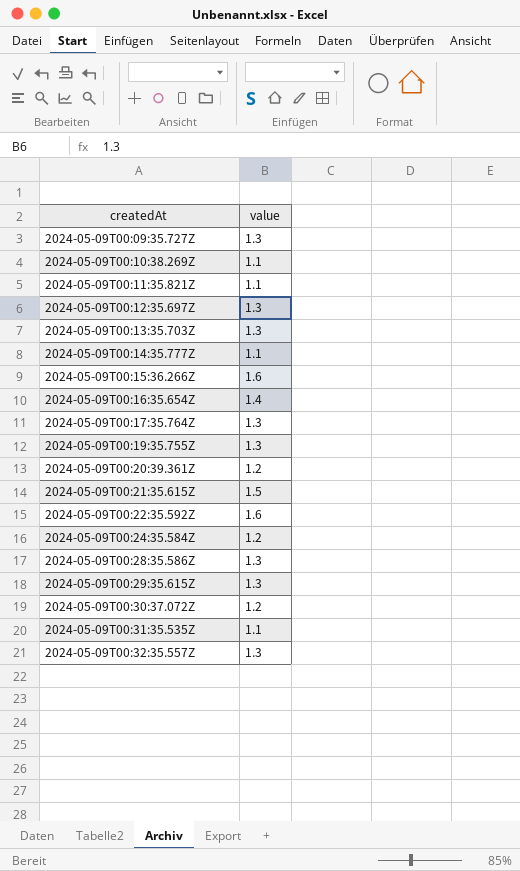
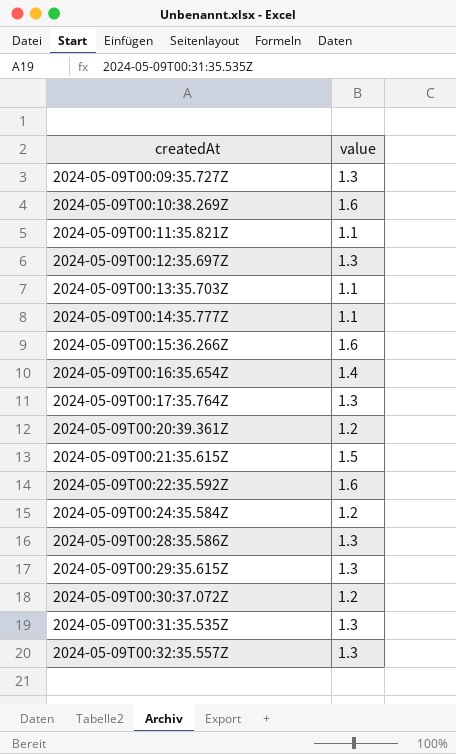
row 2024-05-09T00:19:35.755Z: 1.3 -> none
2024-05-09T00:10:38.269Z | value: 1.1 -> 1.6
2024-05-09T00:13:35.703Z | value: 1.3 -> 1.1
2024-05-09T00:31:35.535Z | value: 1.1 -> 1.3

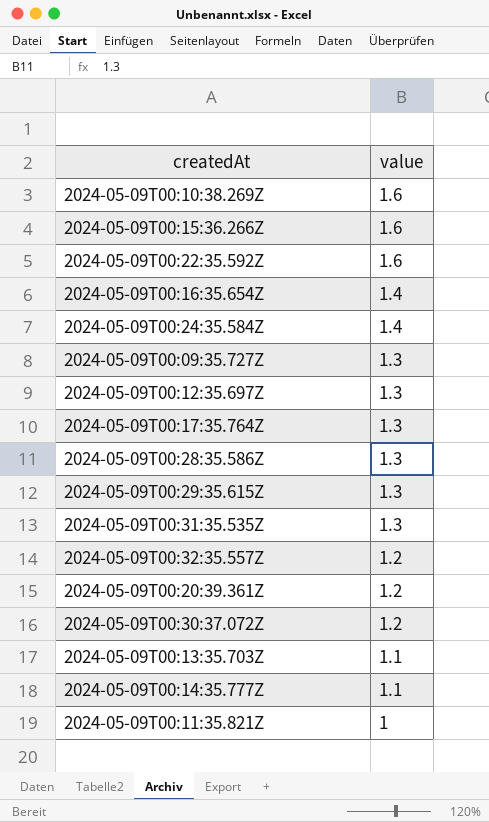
row order: createdAt ascending -> value descending
row 2024-05-09T00:21:35.615Z: 1.5 -> none
2024-05-09T00:24:35.584Z | value: 1.2 -> 1.4
2024-05-09T00:32:35.557Z | value: 1.3 -> 1.2
2024-05-09T00:11:35.821Z | value: 1.1 -> 1

